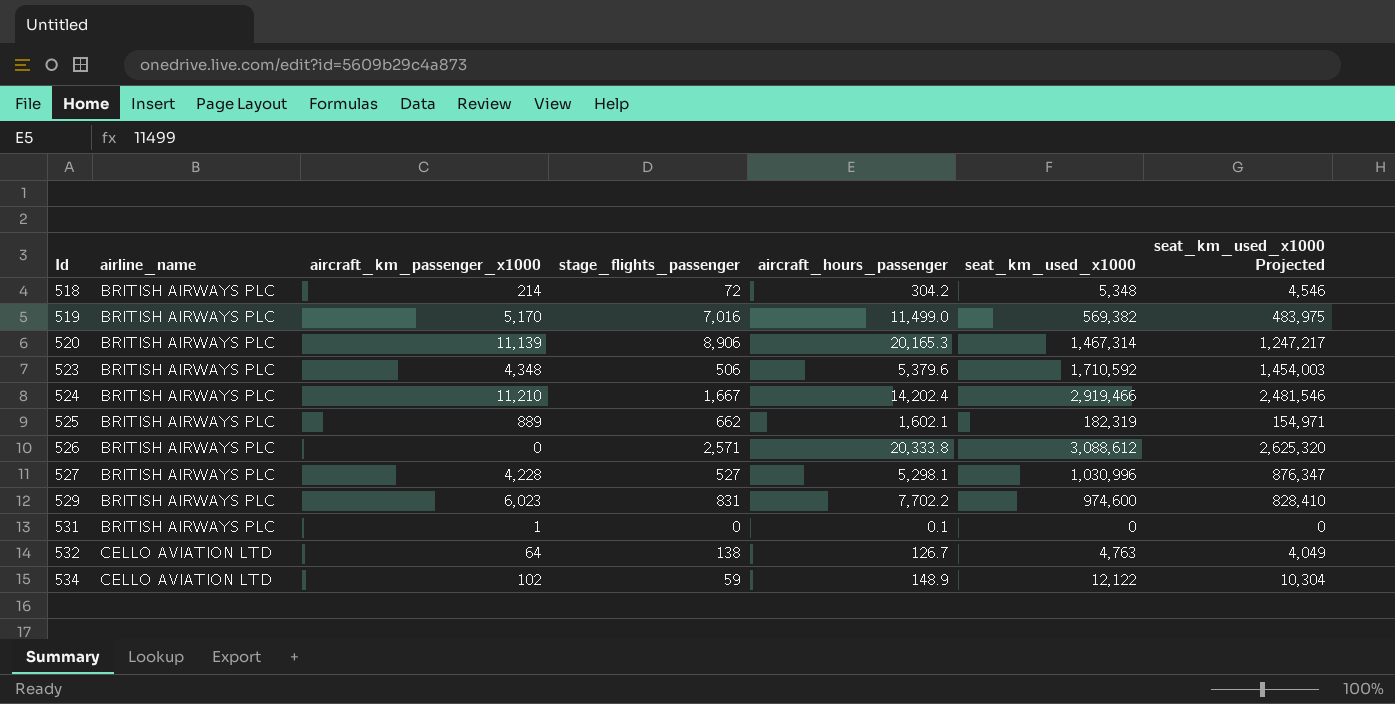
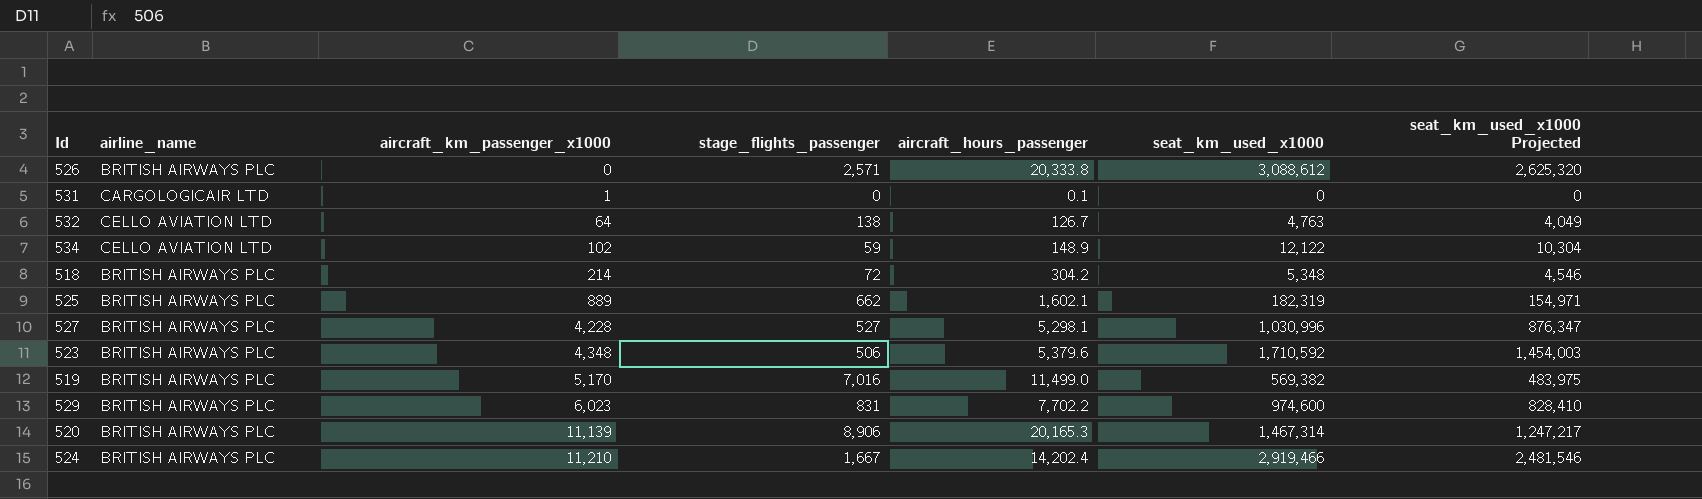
row order: Id ascending -> aircraft_km_passenger_x1000 ascending
531 | airline_name: BRITISH AIRWAYS PLC -> CARGOLOGICAIR LTD

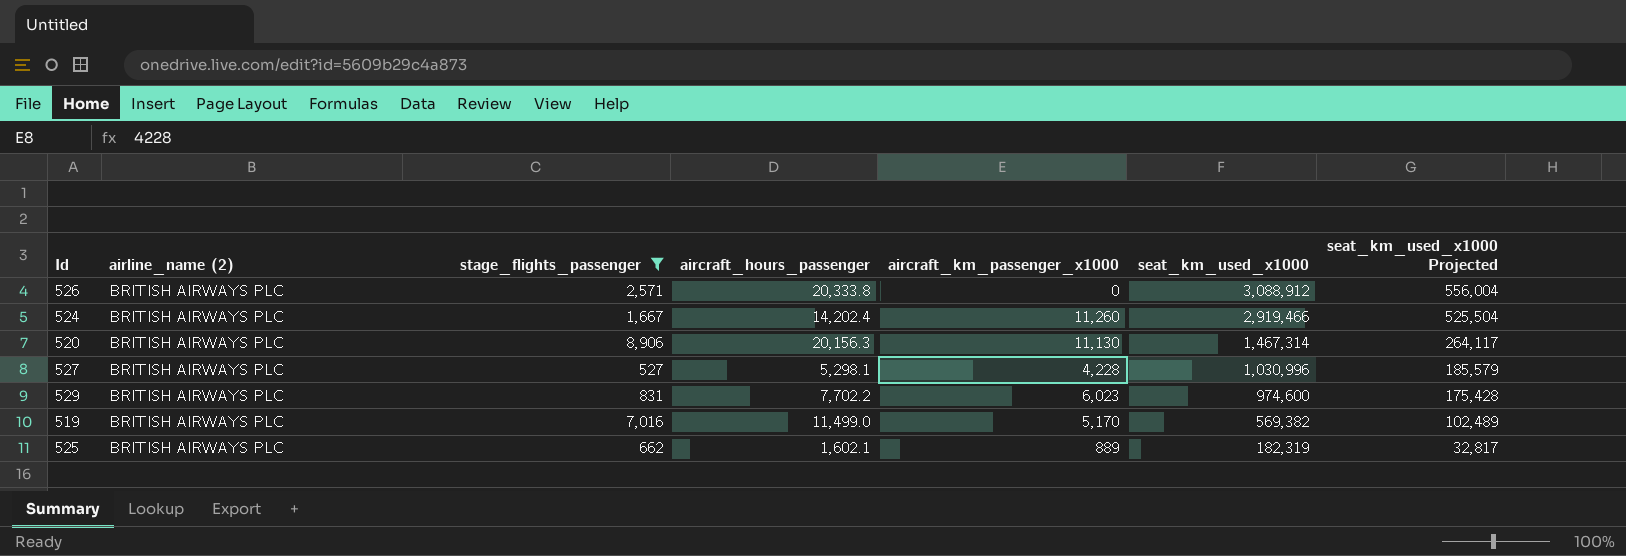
filter: none -> stage_flights_passenger >= 527
row order: aircraft_km_passenger_x1000 ascending -> seat_km_used_x1000 descending
column name: airline_name -> airline_name (2)
column aircraft_km_passenger_x1000 | position: 3 -> 5
column seat_km_used_x1000 Projected | formula: [seat_km_used_x1000] * 0.85 -> [seat_km_used_x1000] * 0.18
526 | seat_km_used_x1000: 3,088,612 -> 3,088,912
524 | aircraft_km_passenger_x1000: 11,210 -> 11,260
520 | aircraft_hours_passenger: 20,165.3 -> 20,156.3
520 | aircraft_km_passenger_x1000: 11,139 -> 11,130

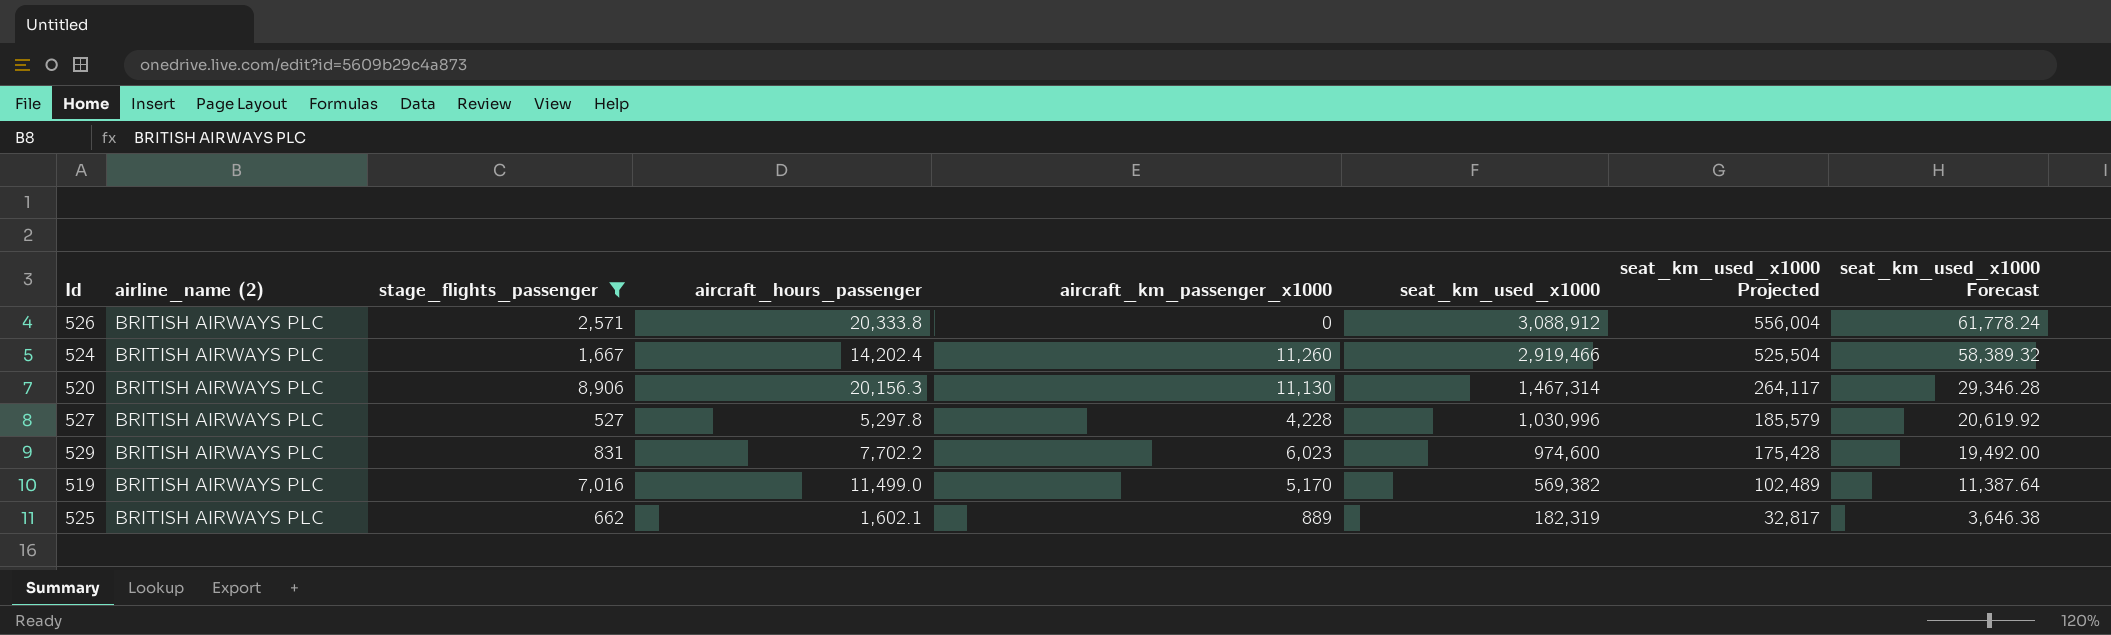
column seat_km_used_x1000 Forecast | formula: none -> [seat_km_used_x1000] * 0.02
527 | aircraft_hours_passenger: 5,298.1 -> 5,297.8

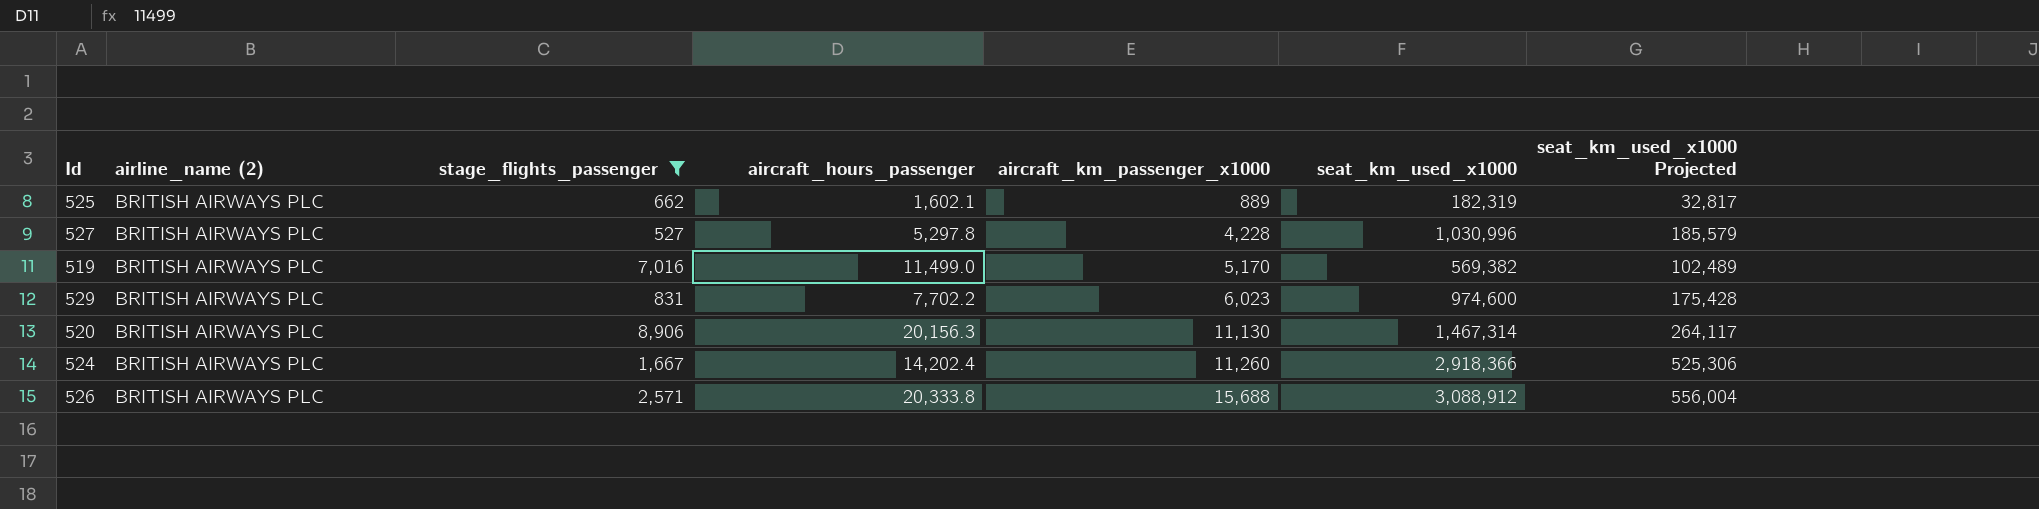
row order: seat_km_used_x1000 descending -> aircraft_km_passenger_x1000 ascending
column seat_km_used_x1000 Forecast | formula: [seat_km_used_x1000] * 0.02 -> none
524 | seat_km_used_x1000: 2,919,466 -> 2,918,366
524 | seat_km_used_x1000 Projected: 525,504 -> 525,306
526 | aircraft_km_passenger_x1000: 0 -> 15,688

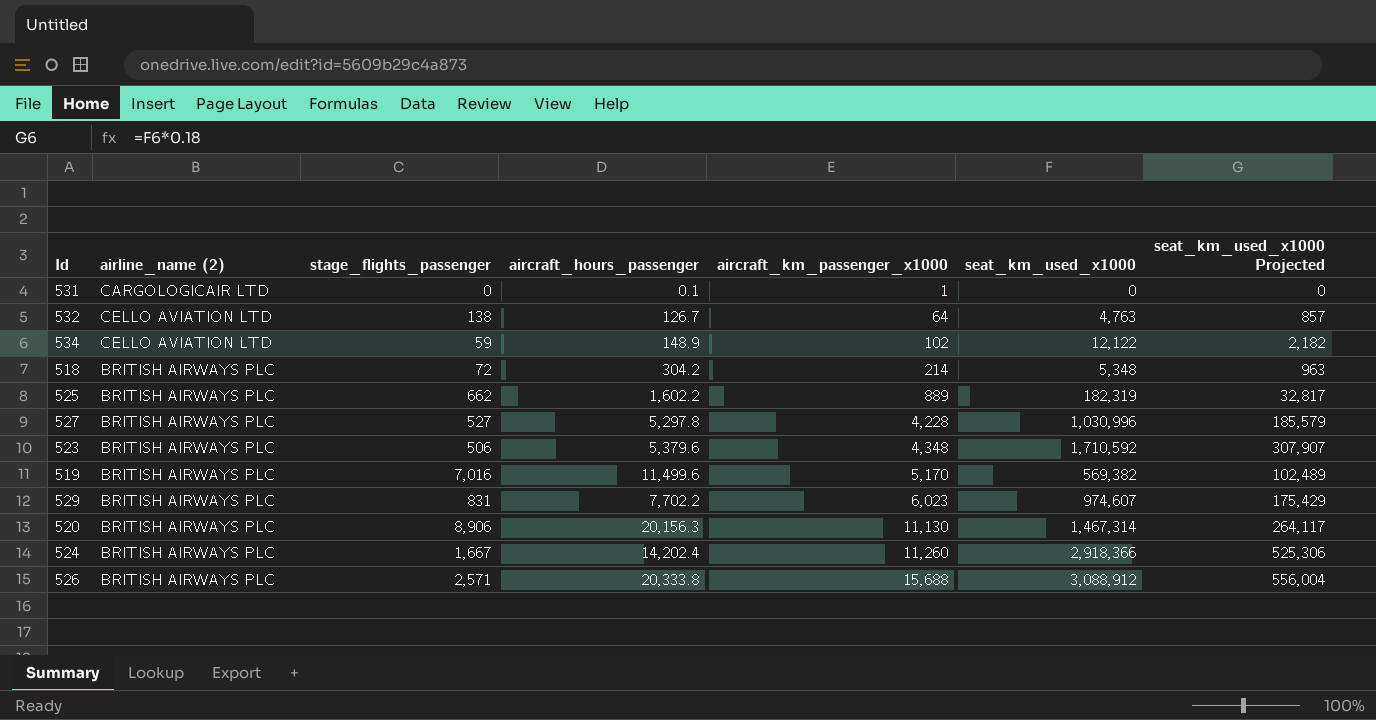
filter: stage_flights_passenger >= 527 -> none
525 | aircraft_hours_passenger: 1,602.1 -> 1,602.2
519 | aircraft_hours_passenger: 11,499.0 -> 11,499.6
529 | seat_km_used_x1000: 974,600 -> 974,607
529 | seat_km_used_x1000 Projected: 175,428 -> 175,429

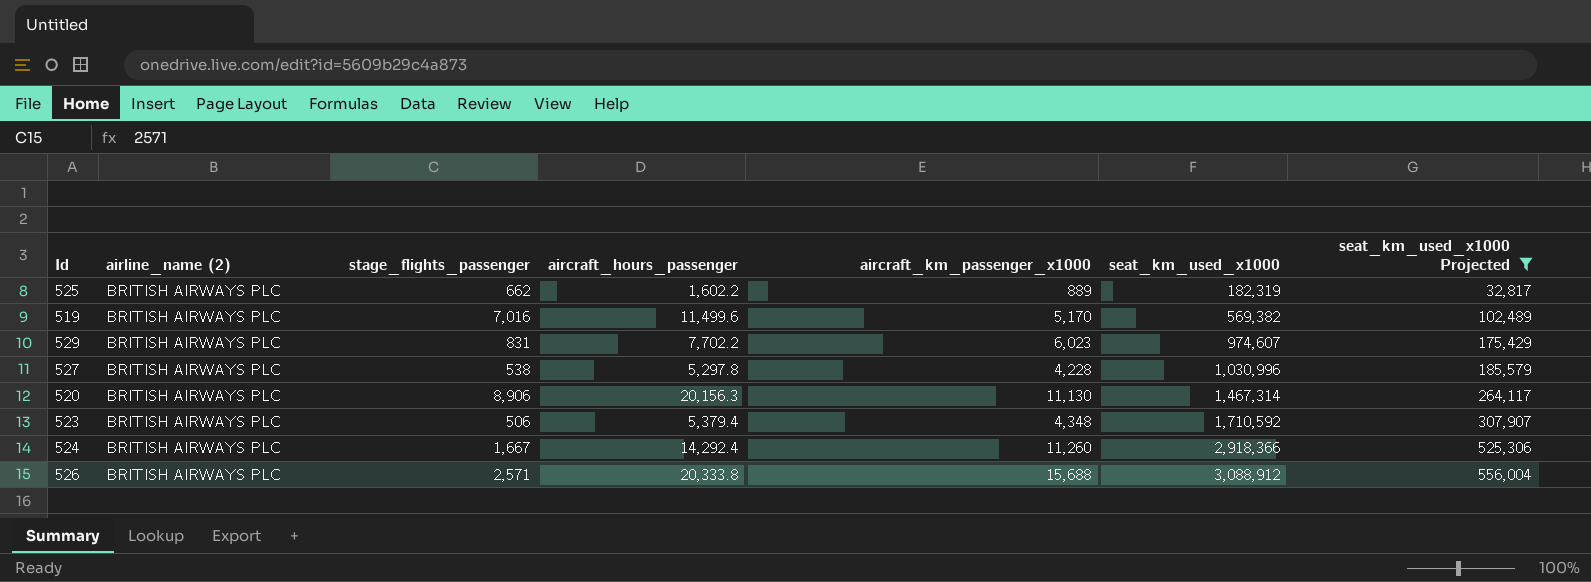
filter: none -> seat_km_used_x1000 Projected >= 32,817
row order: aircraft_km_passenger_x1000 ascending -> seat_km_used_x1000 ascending
527 | stage_flights_passenger: 527 -> 538
523 | aircraft_hours_passenger: 5,379.6 -> 5,379.4
524 | aircraft_hours_passenger: 14,202.4 -> 14,292.4

